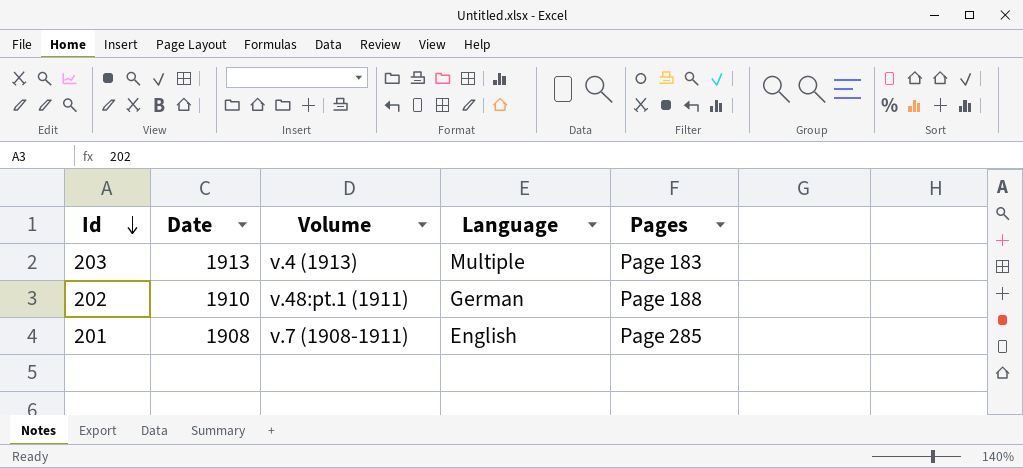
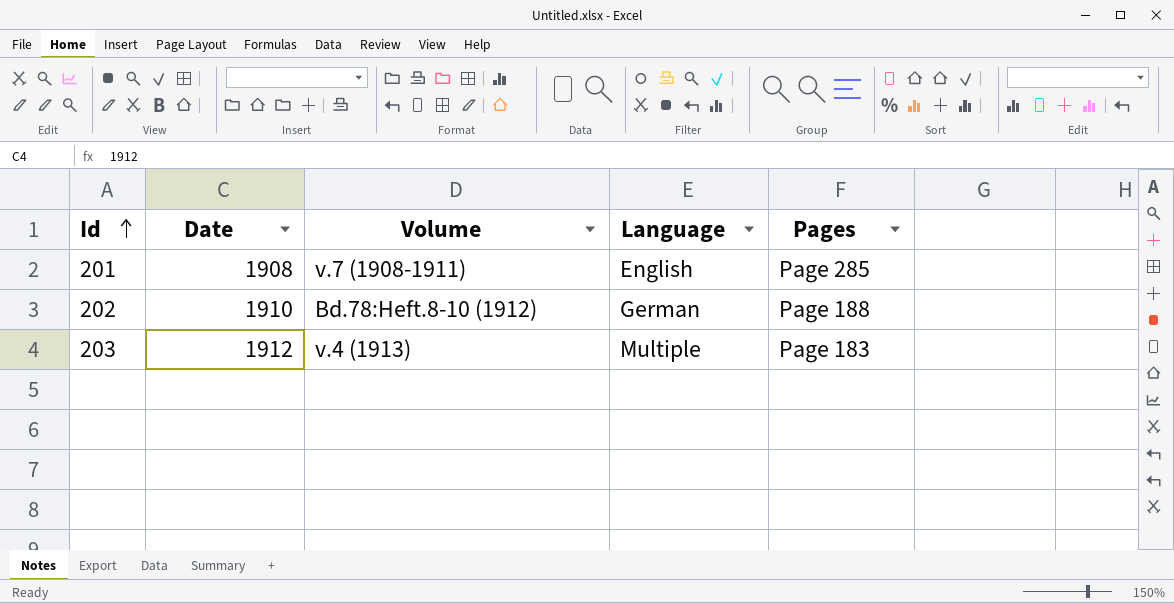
row order: Id descending -> Id ascending
202 | Volume: v.48:pt.1 (1911) -> Bd.78:Heft.8-10 (1912)
203 | Date: 1913 -> 1912

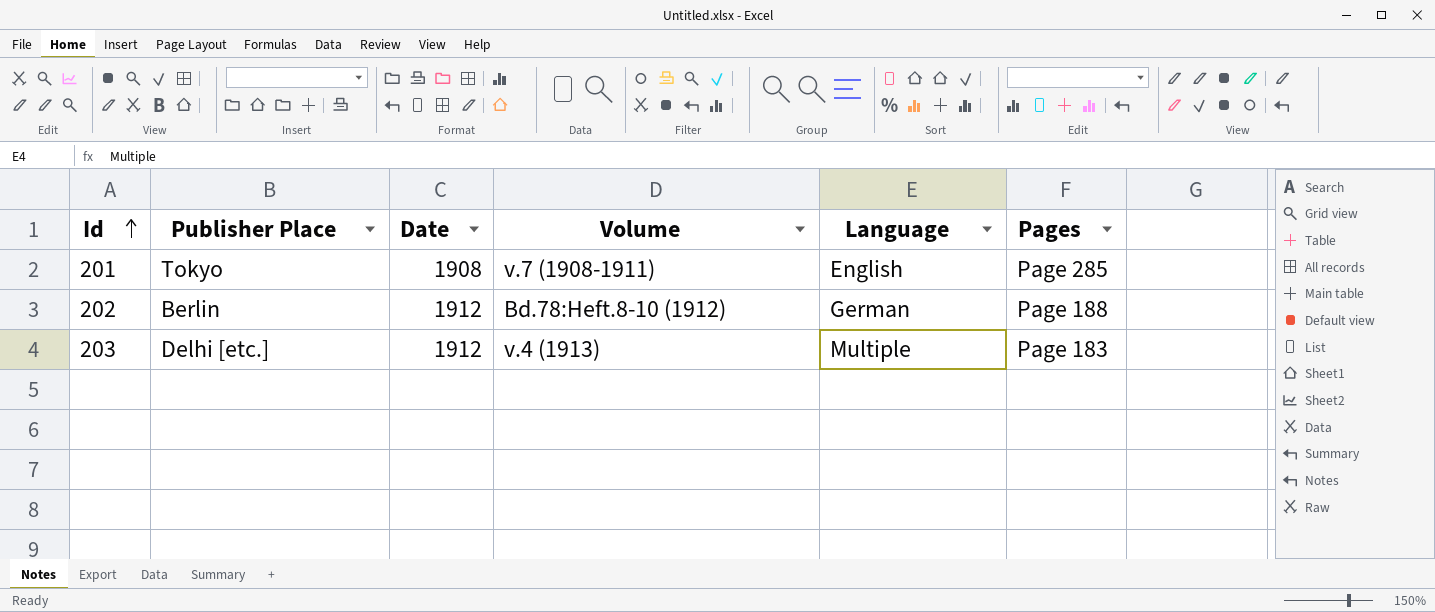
column Publisher Place | position: none -> 2
202 | Date: 1910 -> 1912

